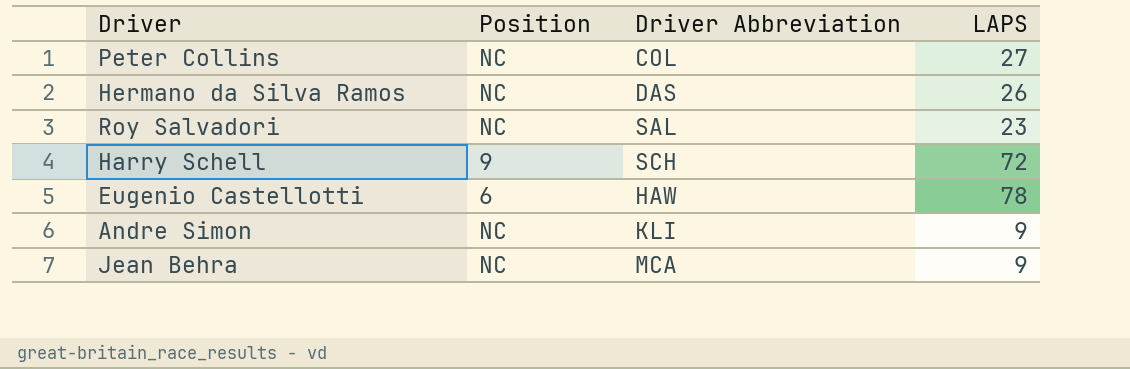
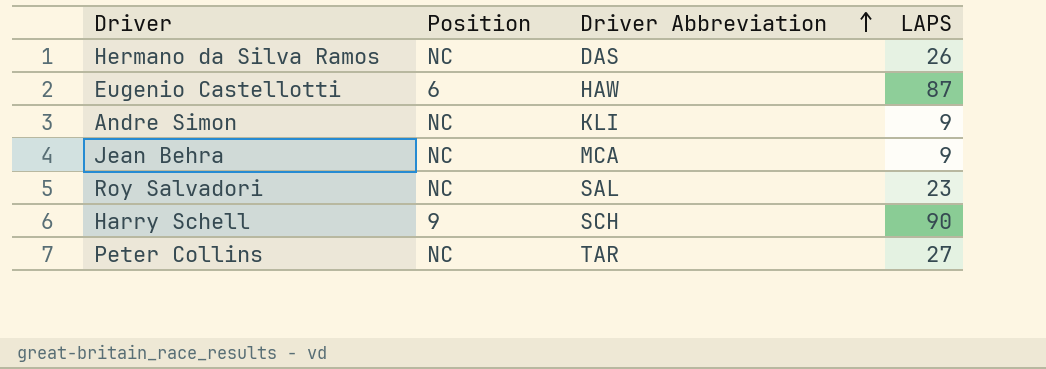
row order: none -> Driver Abbreviation ascending
Eugenio Castellotti | LAPS: 78 -> 87
Harry Schell | LAPS: 72 -> 90
Peter Collins | Driver Abbreviation: COL -> TAR

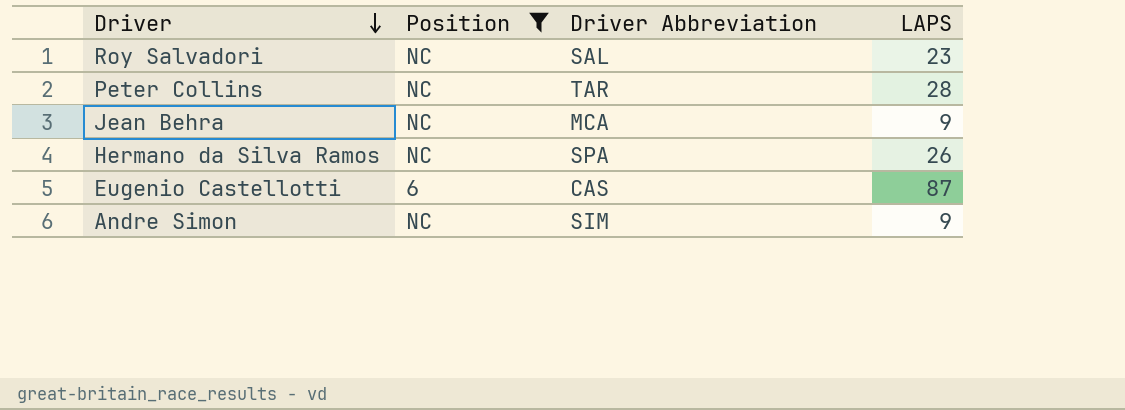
filter: none -> Position != 9
row order: Driver Abbreviation ascending -> Driver descending
Peter Collins | LAPS: 27 -> 28
Hermano da Silva Ramos | Driver Abbreviation: DAS -> SPA
Eugenio Castellotti | Driver Abbreviation: HAW -> CAS
Andre Simon | Driver Abbreviation: KLI -> SIM

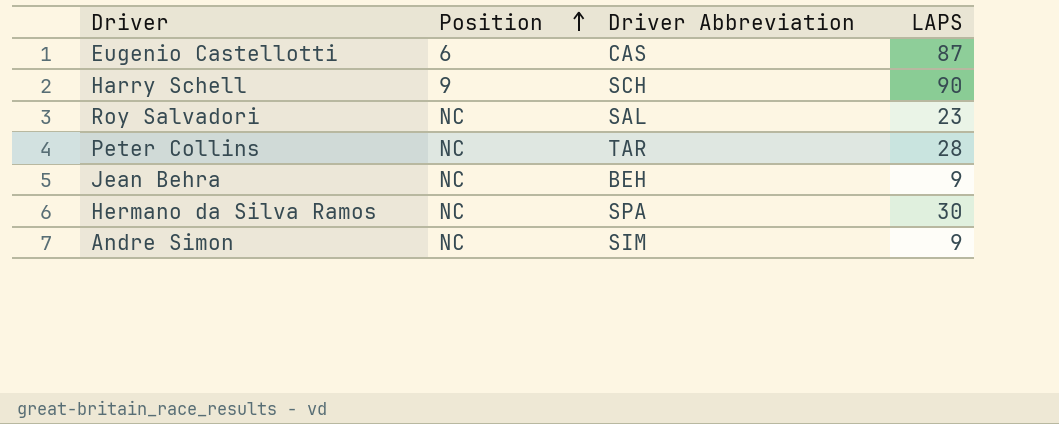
filter: Position != 9 -> none
row order: Driver descending -> Position ascending
Jean Behra | Driver Abbreviation: MCA -> BEH
Hermano da Silva Ramos | LAPS: 26 -> 30

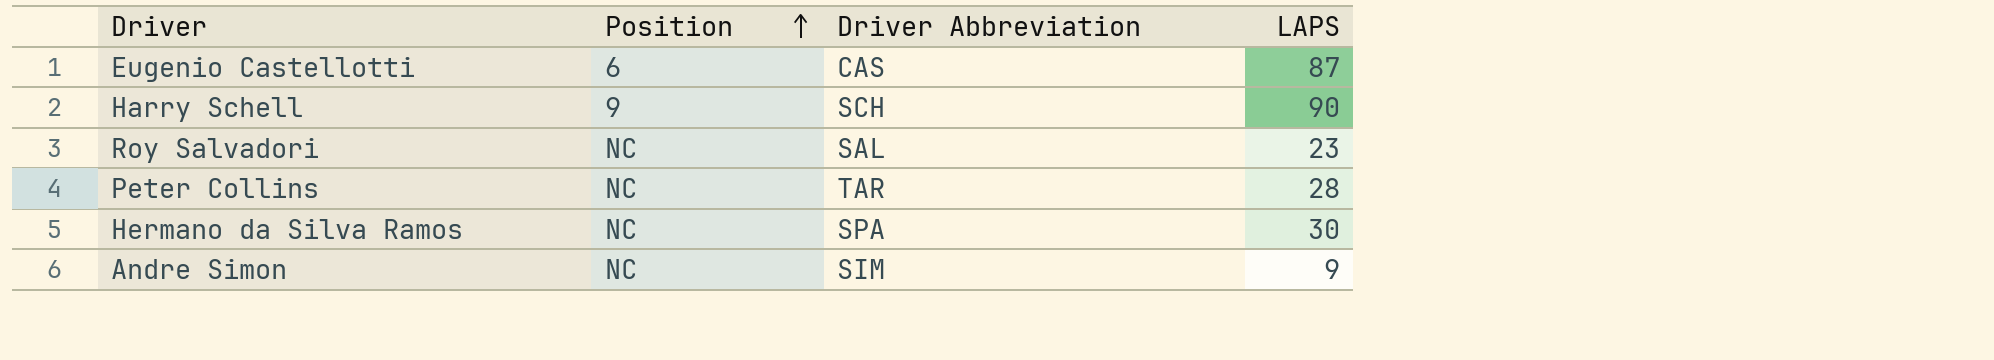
row Jean Behra: NC | BEH | 9 -> none

